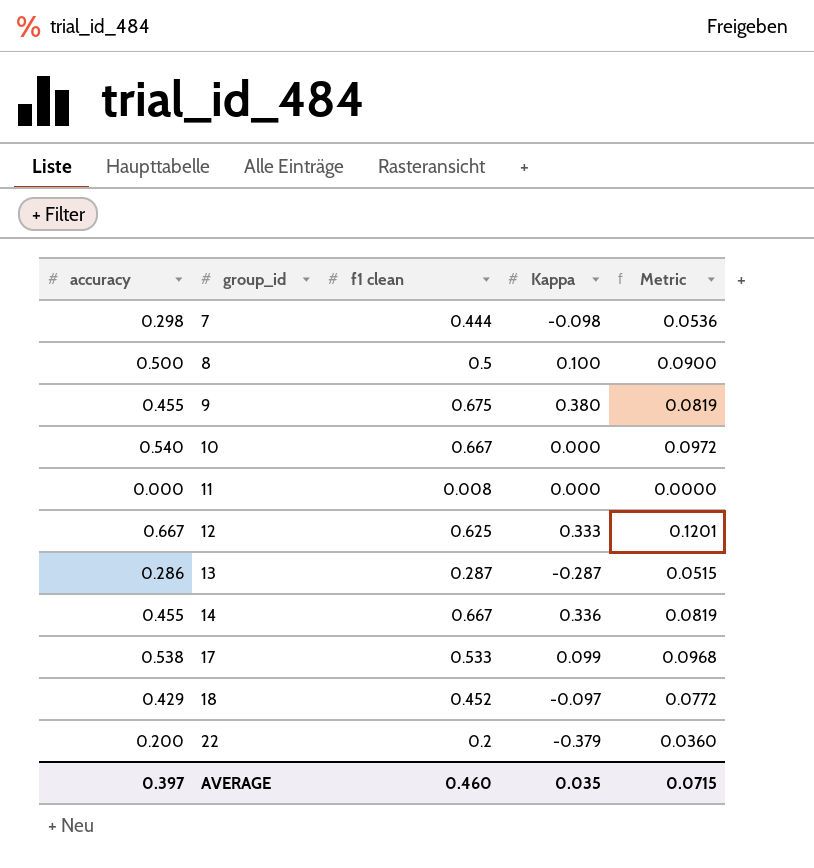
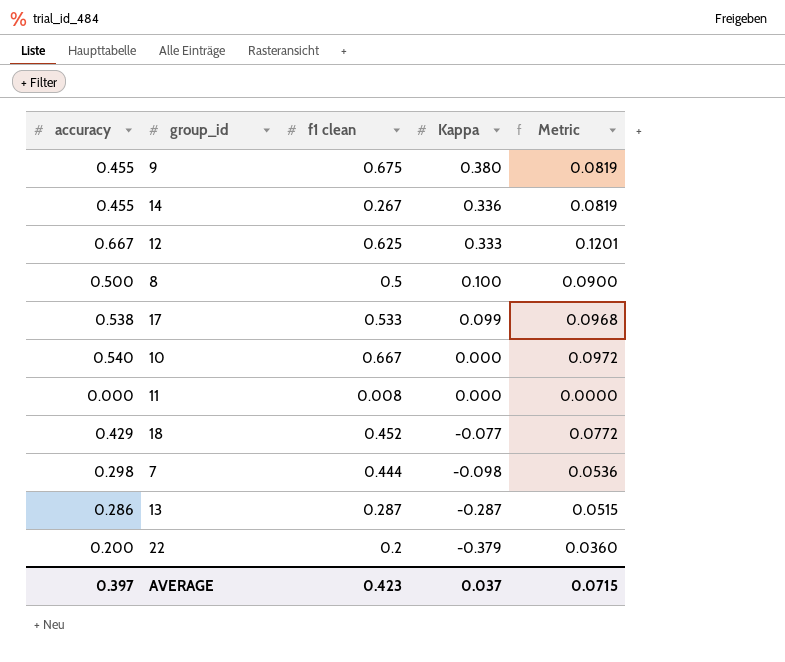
row order: group_id ascending -> Kappa descending
14 | f1 clean: 0.667 -> 0.267
18 | Kappa: -0.097 -> -0.077
AVERAGE | f1 clean: 0.460 -> 0.423
AVERAGE | Kappa: 0.035 -> 0.037

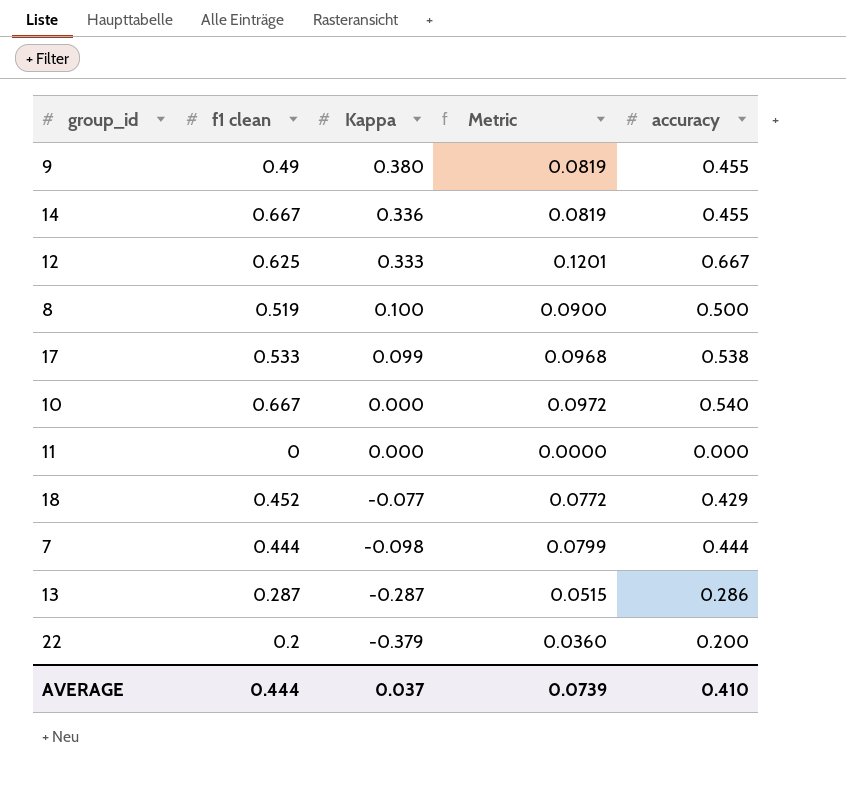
column accuracy | position: 1 -> 5
9 | f1 clean: 0.675 -> 0.49
14 | f1 clean: 0.267 -> 0.667
8 | f1 clean: 0.5 -> 0.519
11 | f1 clean: 0.008 -> 0
7 | Metric: 0.0536 -> 0.0799
7 | accuracy: 0.298 -> 0.444
AVERAGE | f1 clean: 0.423 -> 0.444
AVERAGE | Metric: 0.0715 -> 0.0739
AVERAGE | accuracy: 0.397 -> 0.410

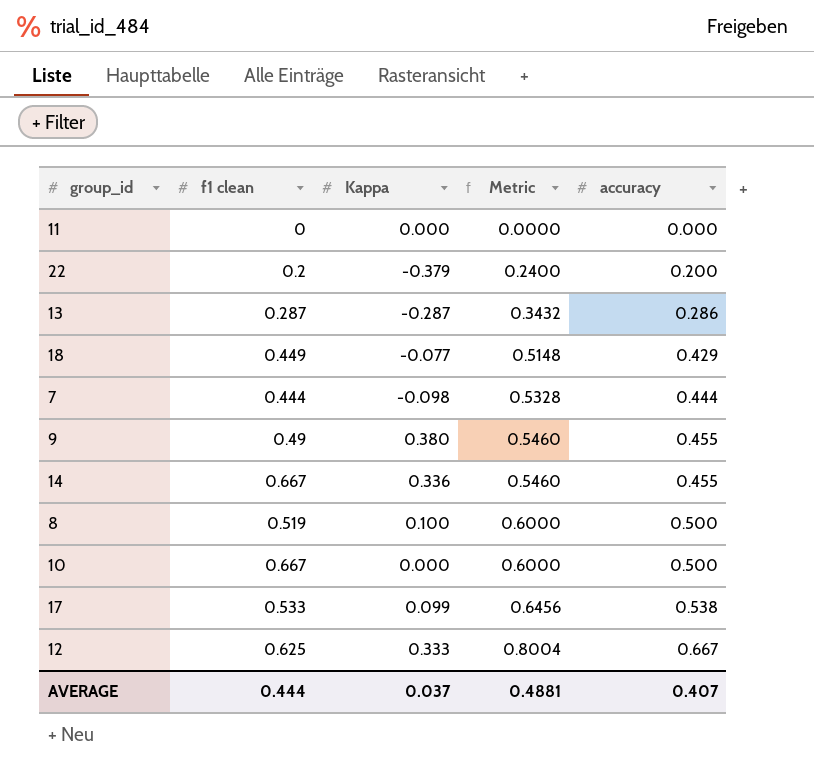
row order: Kappa descending -> Metric ascending
column Metric | formula: [accuracy] * 0.18 -> [accuracy] * 1.2
18 | f1 clean: 0.452 -> 0.449
10 | accuracy: 0.540 -> 0.500
AVERAGE | Metric: 0.0739 -> 0.4881
AVERAGE | accuracy: 0.410 -> 0.407

